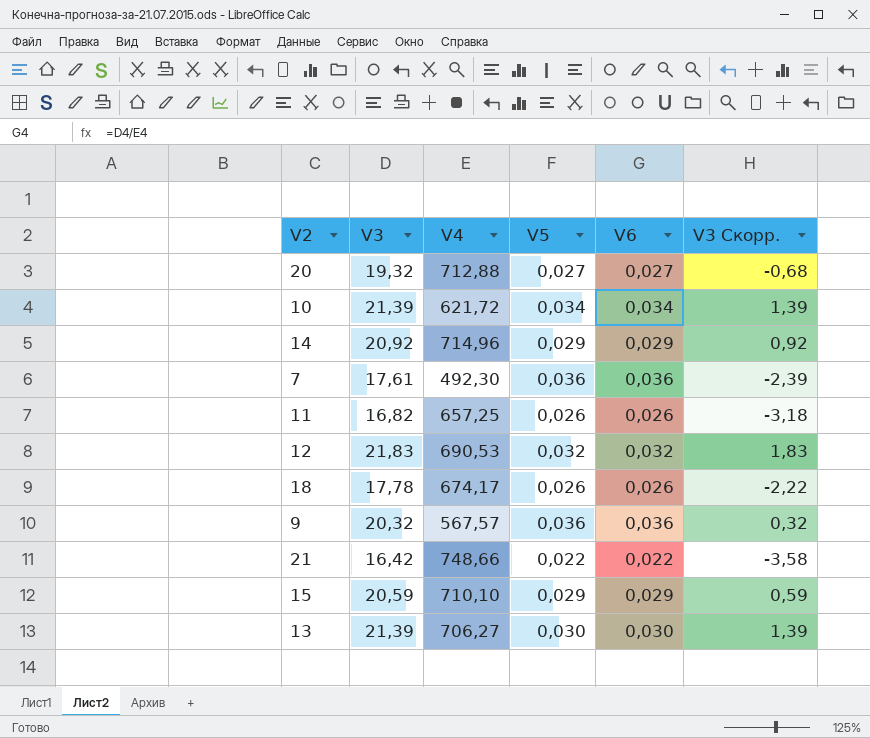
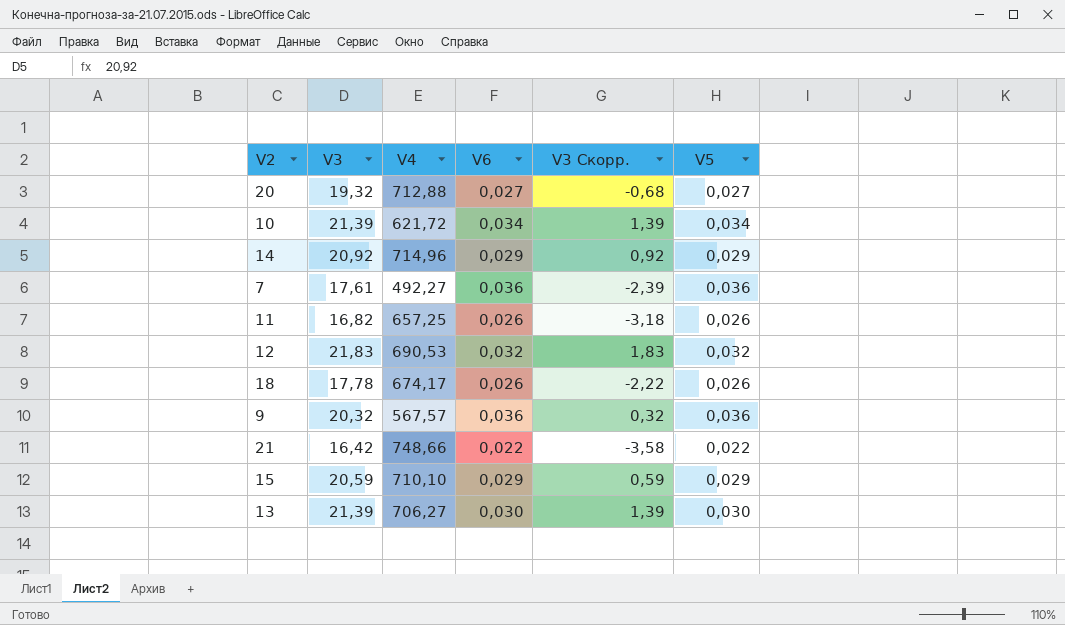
column V5 | position: 4 -> 6
7 | V4: 492,30 -> 492,27

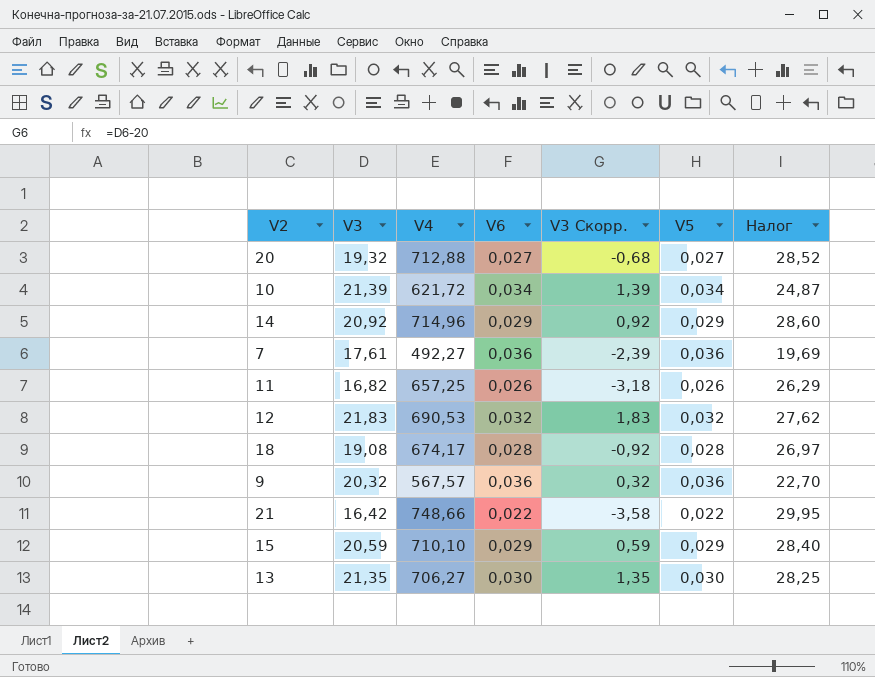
column Налог | formula: none -> [V4] * 0,04
18 | V3: 17,78 -> 19,08
18 | V6: 0,026 -> 0,028
18 | V3 Скорр.: -2,22 -> -0,92
18 | V5: 0,026 -> 0,028
13 | V3: 21,39 -> 21,35
13 | V3 Скорр.: 1,39 -> 1,35

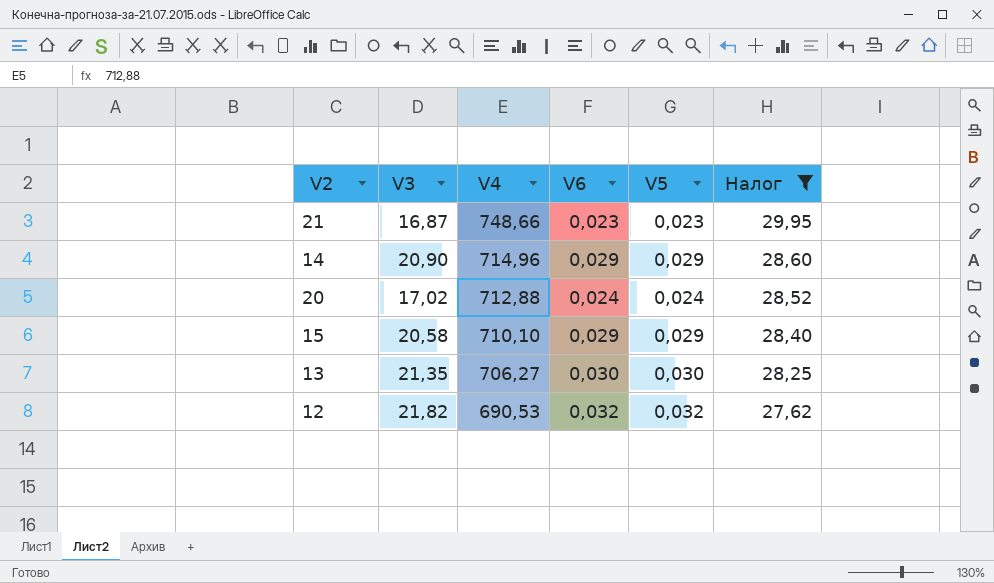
filter: none -> Налог >= 27,62
row order: none -> V4 descending
column V3 Скорр. | formula: [V3] - 20 -> none
21 | V3: 16,42 -> 16,87
21 | V6: 0,022 -> 0,023
21 | V5: 0,022 -> 0,023
14 | V3: 20,92 -> 20,90
20 | V3: 19,32 -> 17,02
20 | V6: 0,027 -> 0,024
20 | V5: 0,027 -> 0,024
15 | V3: 20,59 -> 20,58
12 | V3: 21,83 -> 21,82

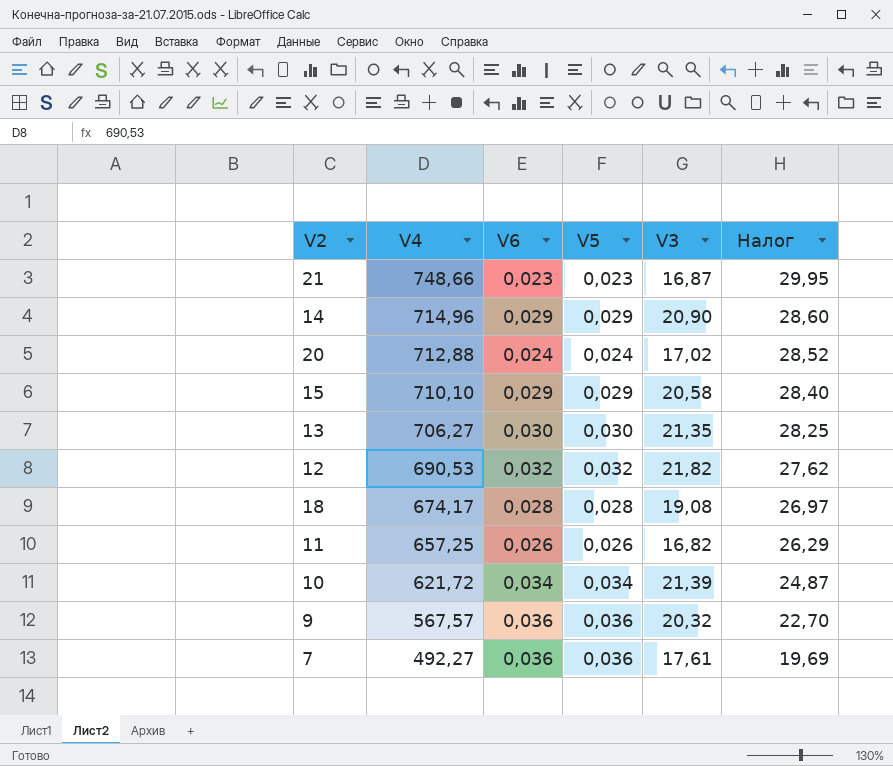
filter: Налог >= 27,62 -> none
column V3 | position: 2 -> 5

